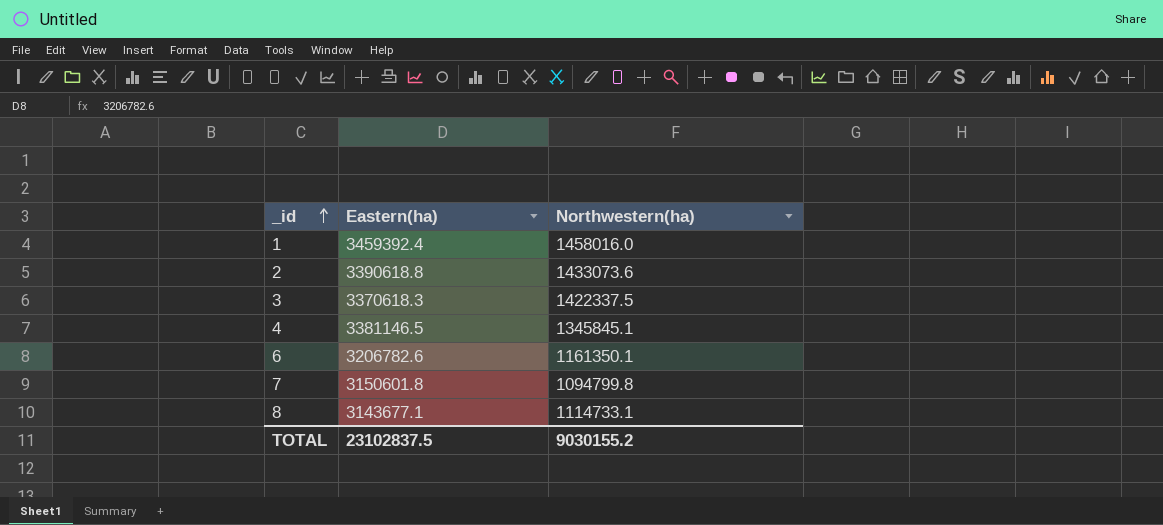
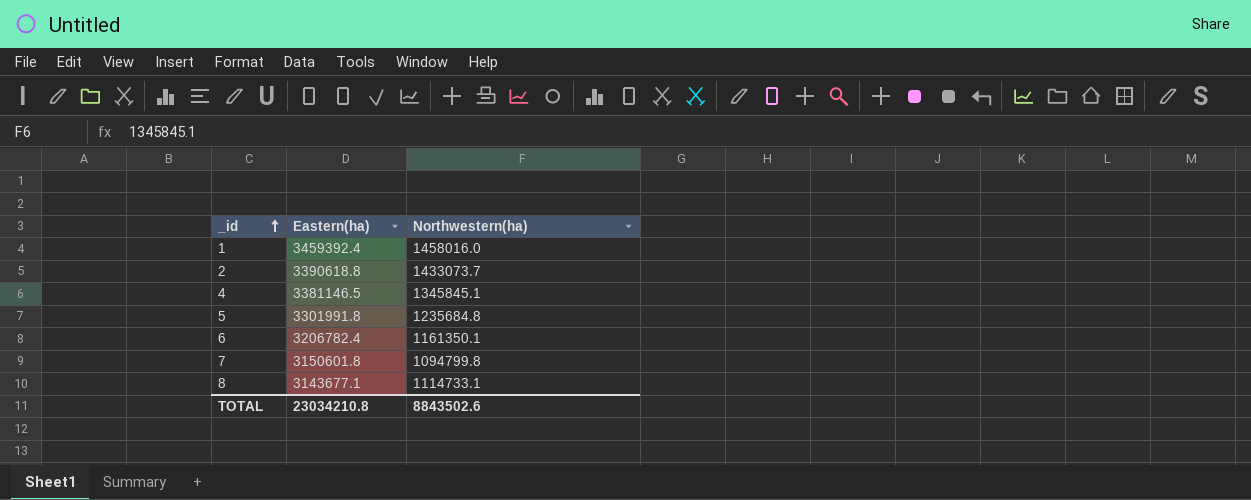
row 3: 3370618.3 | 1422337.5 -> none
2 | Northwestern(ha): 1433073.6 -> 1433073.7
row 5: none -> 3301991.8 | 1235684.8
6 | Eastern(ha): 3206782.6 -> 3206782.4
TOTAL | Eastern(ha): 23102837.5 -> 23034210.8
TOTAL | Northwestern(ha): 9030155.2 -> 8843502.6

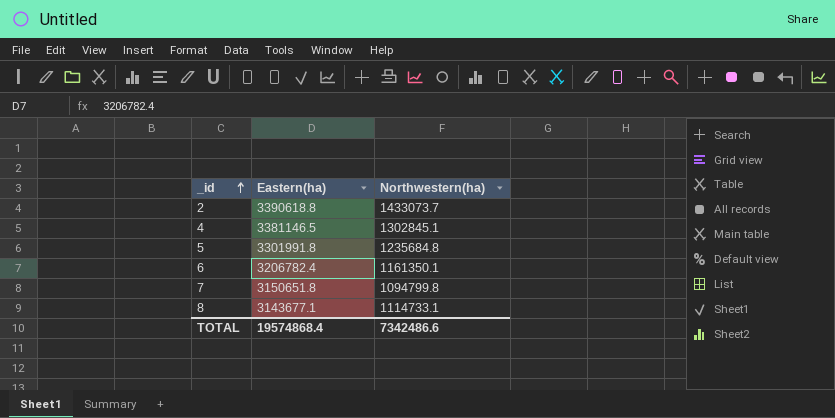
row 1: 3459392.4 | 1458016.0 -> none
4 | Northwestern(ha): 1345845.1 -> 1302845.1
7 | Eastern(ha): 3150601.8 -> 3150651.8
TOTAL | Eastern(ha): 23034210.8 -> 19574868.4
TOTAL | Northwestern(ha): 8843502.6 -> 7342486.6

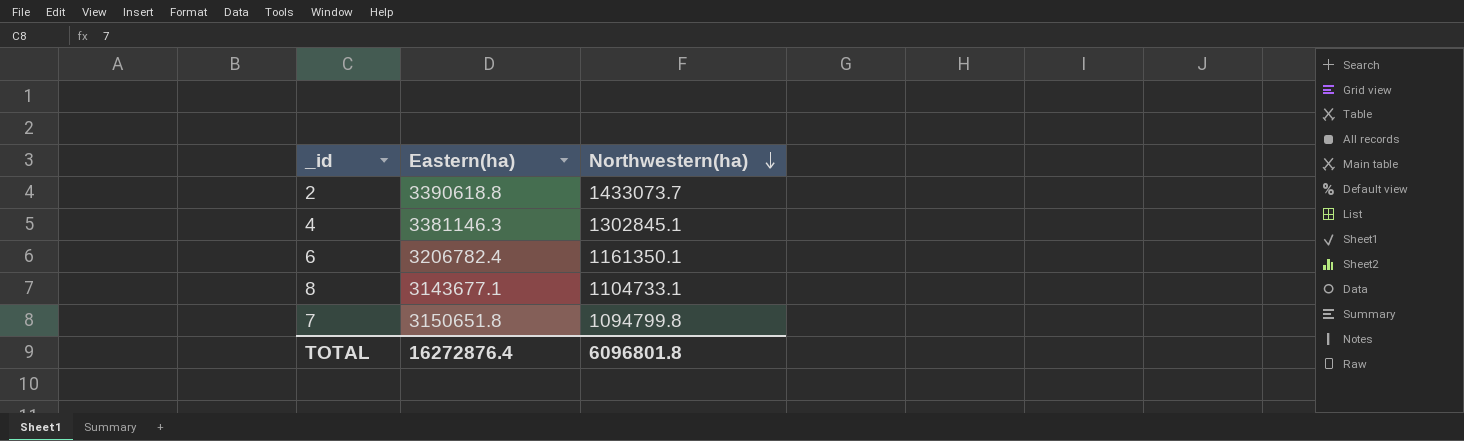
row order: _id ascending -> Northwestern(ha) descending
row 5: 3301991.8 | 1235684.8 -> none
4 | Eastern(ha): 3381146.5 -> 3381146.3
8 | Northwestern(ha): 1114733.1 -> 1104733.1
TOTAL | Eastern(ha): 19574868.4 -> 16272876.4
TOTAL | Northwestern(ha): 7342486.6 -> 6096801.8

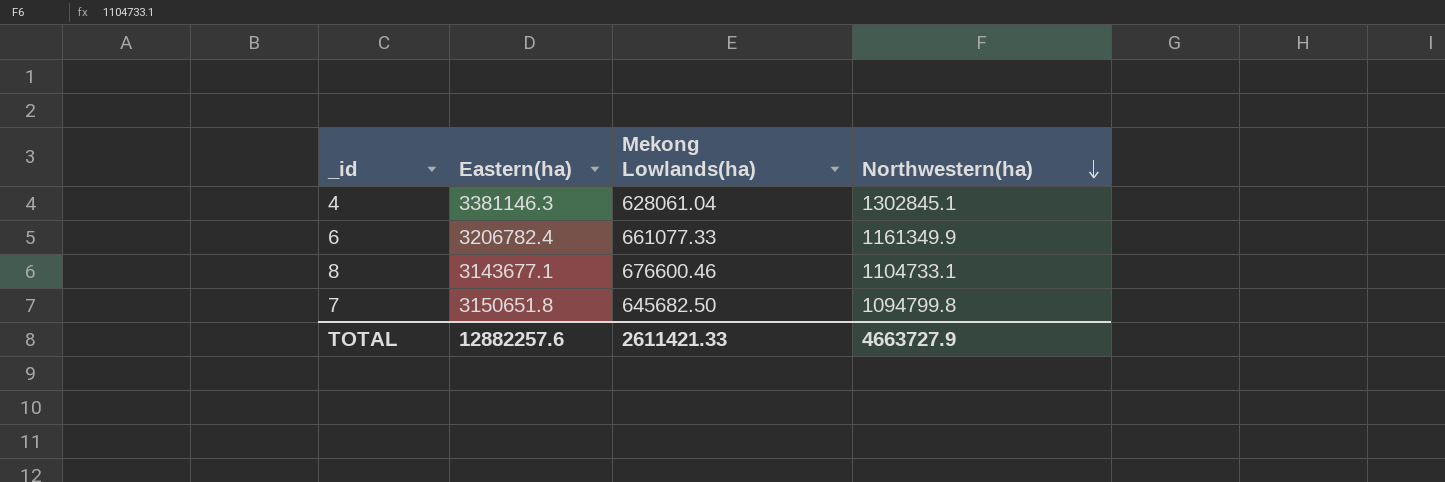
column Mekong Lowlands(ha) | position: none -> 3
row 2: 3390618.8 | 1433073.7 -> none
6 | Northwestern(ha): 1161350.1 -> 1161349.9
TOTAL | Eastern(ha): 16272876.4 -> 12882257.6
TOTAL | Northwestern(ha): 6096801.8 -> 4663727.9

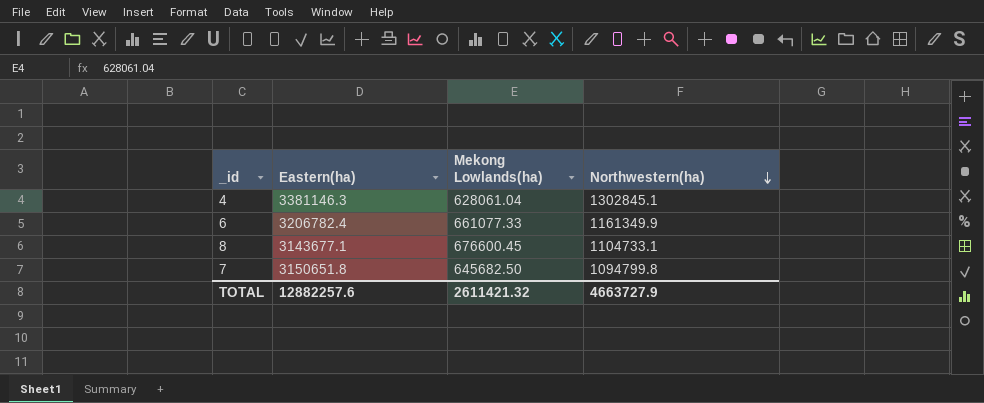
8 | Mekong Lowlands(ha): 676600.46 -> 676600.45
TOTAL | Mekong Lowlands(ha): 2611421.33 -> 2611421.32

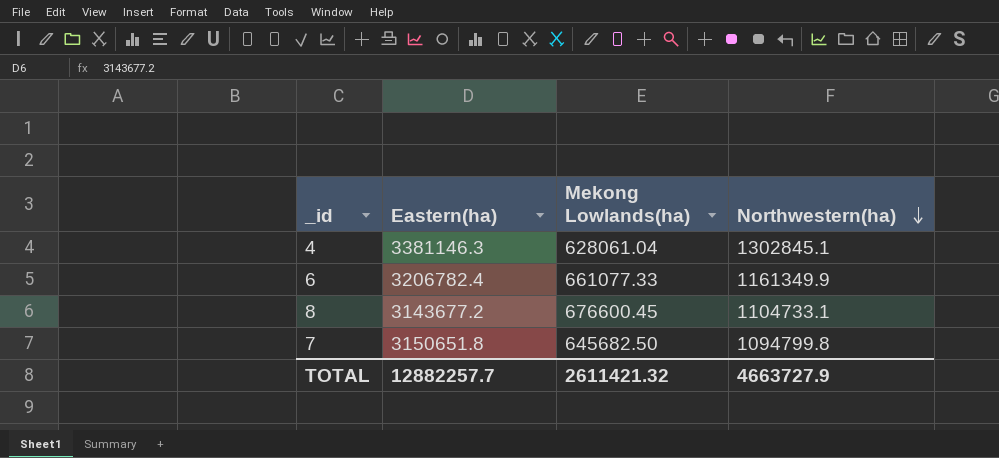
8 | Eastern(ha): 3143677.1 -> 3143677.2
TOTAL | Eastern(ha): 12882257.6 -> 12882257.7

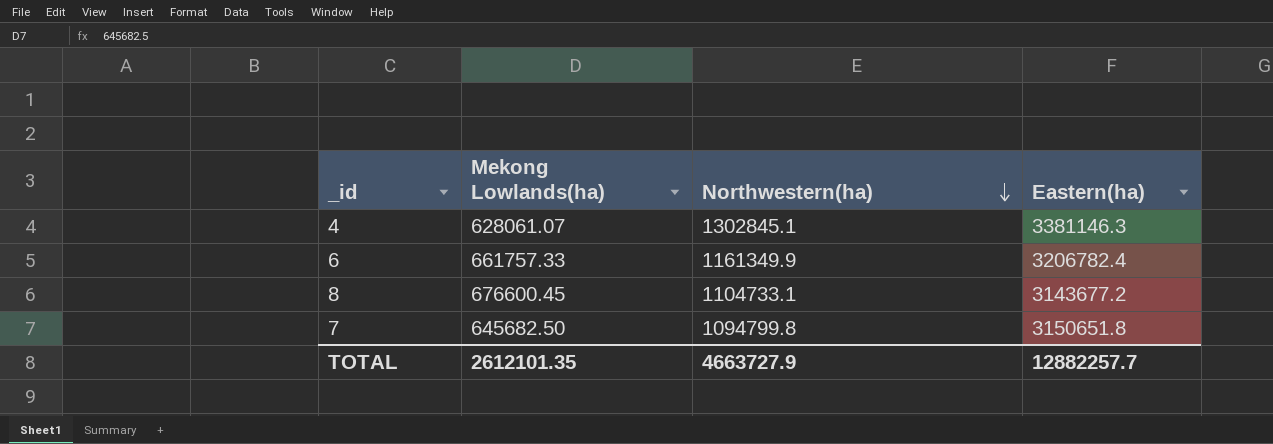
column Eastern(ha) | position: 2 -> 4
4 | Mekong Lowlands(ha): 628061.04 -> 628061.07
6 | Mekong Lowlands(ha): 661077.33 -> 661757.33
TOTAL | Mekong Lowlands(ha): 2611421.32 -> 2612101.35

